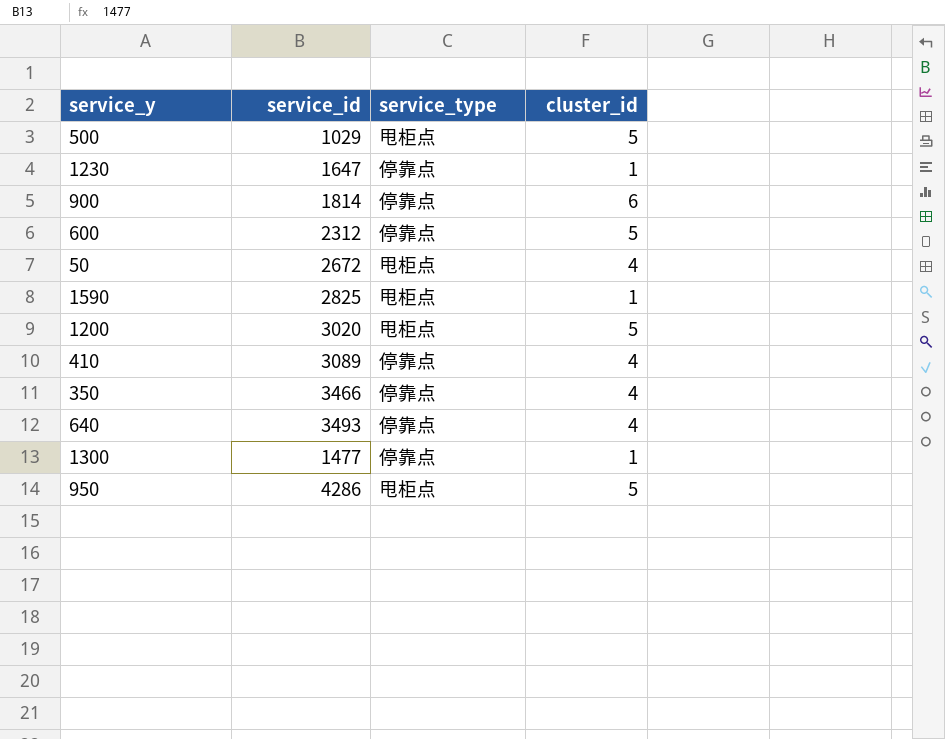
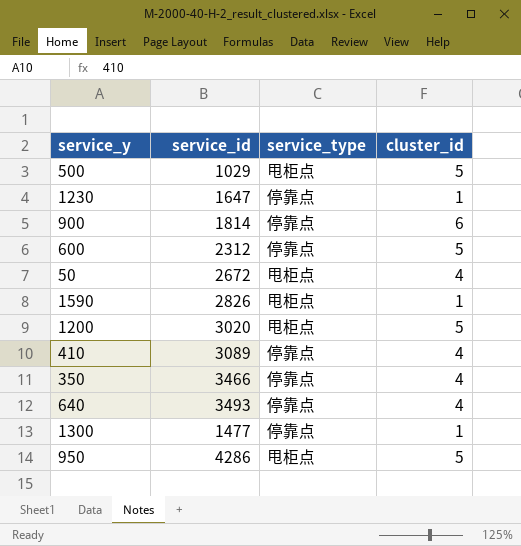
1590 | service_id: 2825 -> 2826

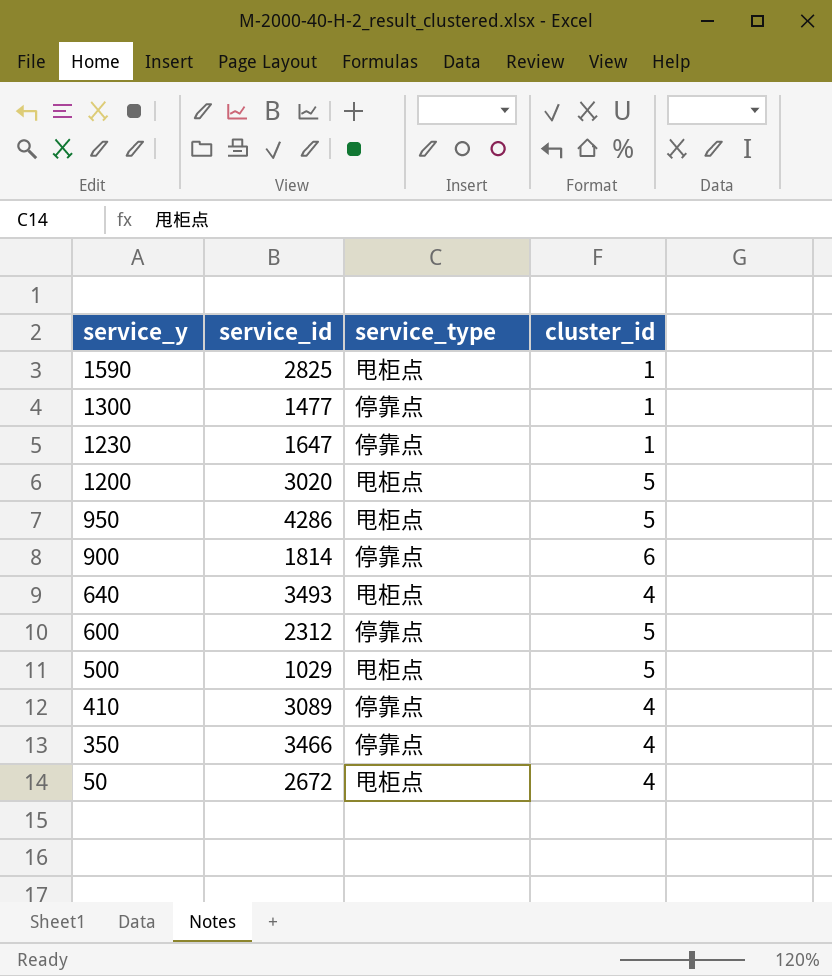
row order: none -> service_y descending
1590 | service_id: 2826 -> 2825
640 | service_type: 停靠点 -> 甩柜点

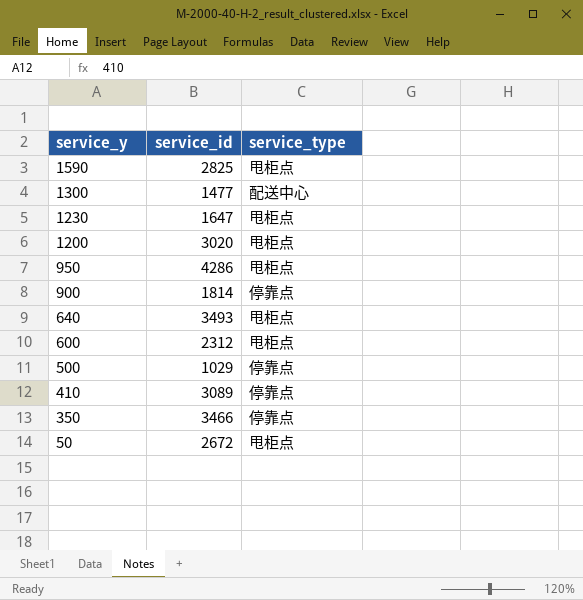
column cluster_id | position: 4 -> none
1300 | service_type: 停靠点 -> 配送中心
1230 | service_type: 停靠点 -> 甩柜点
600 | service_type: 停靠点 -> 甩柜点
500 | service_type: 甩柜点 -> 停靠点

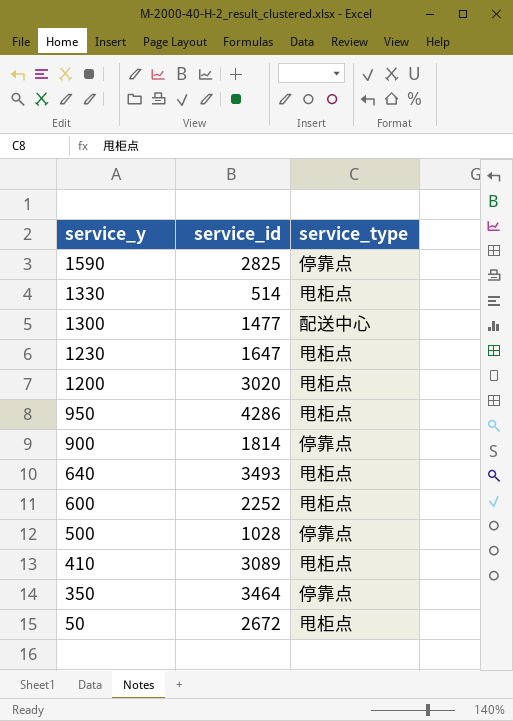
1590 | service_type: 甩柜点 -> 停靠点
row 1330: none -> 514 | 甩柜点
600 | service_id: 2312 -> 2252
500 | service_id: 1029 -> 1028
410 | service_type: 停靠点 -> 甩柜点
350 | service_id: 3466 -> 3464

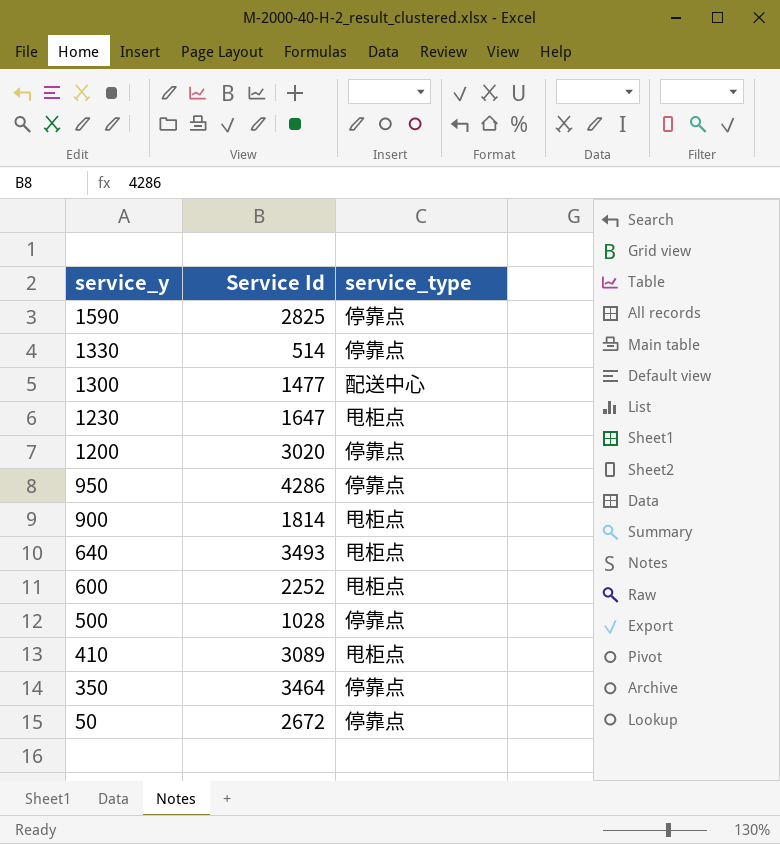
column name: service_id -> Service Id
1330 | service_type: 甩柜点 -> 停靠点
1200 | service_type: 甩柜点 -> 停靠点
950 | service_type: 甩柜点 -> 停靠点
900 | service_type: 停靠点 -> 甩柜点
50 | service_type: 甩柜点 -> 停靠点

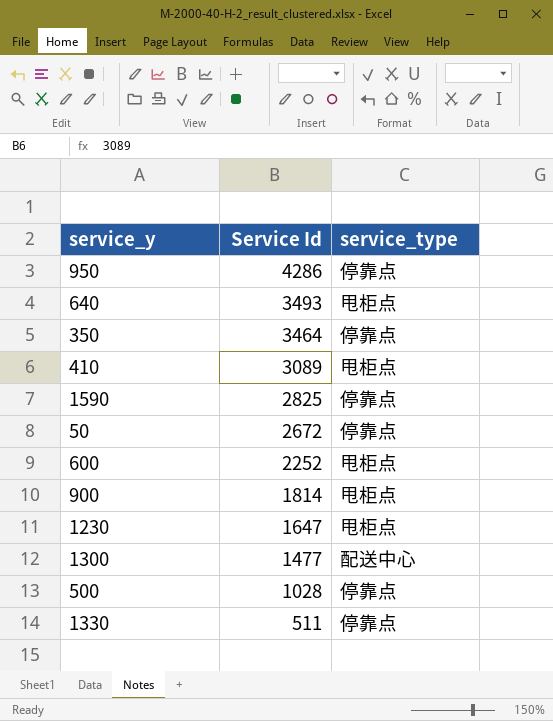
row order: service_y descending -> Service Id descending
row 1200: 3020 | 停靠点 -> none
1330 | Service Id: 514 -> 511

